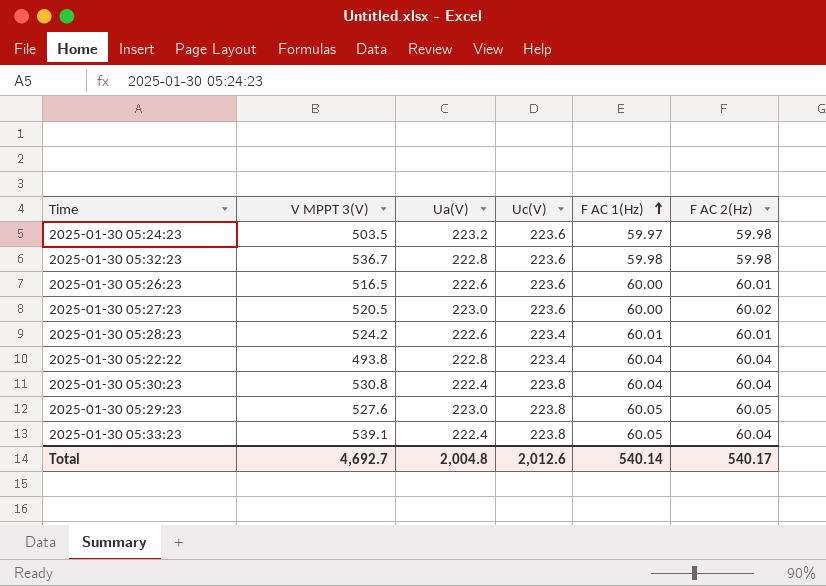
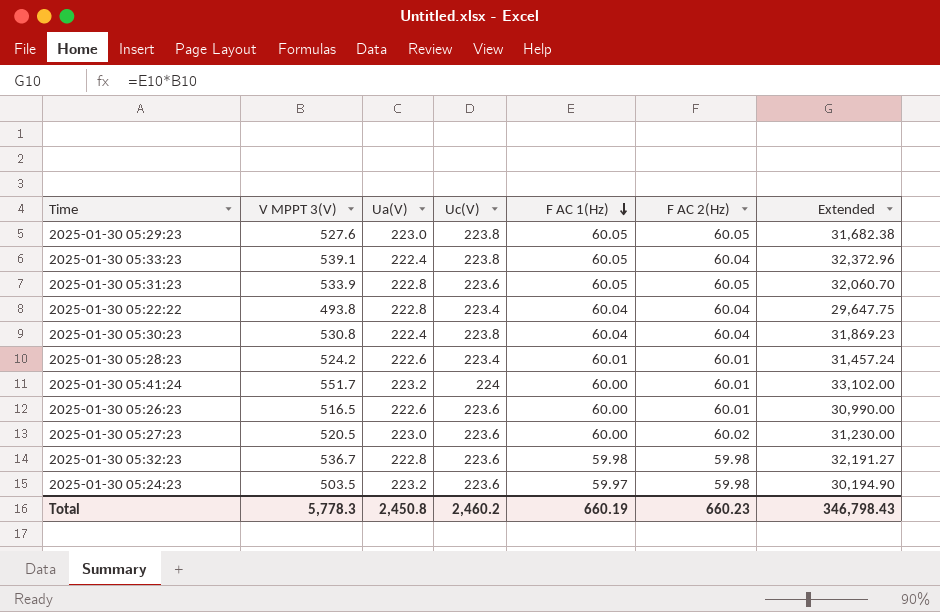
row order: F AC 1(Hz) ascending -> F AC 1(Hz) descending
column Extended | formula: none -> [V MPPT 3(V)] * [F AC 1(Hz)]
row 2025-01-30 05:31:23: none -> 533.9 | 222.8 | 223.6 | 60.05 | 60.05 | 32,060.70
row 2025-01-30 05:41:24: none -> 551.7 | 223.2 | 224 | 60.00 | 60.01 | 33,102.00
Total | V MPPT 3(V): 4,692.7 -> 5,778.3
Total | Ua(V): 2,004.8 -> 2,450.8
Total | Uc(V): 2,012.6 -> 2,460.2
Total | F AC 1(Hz): 540.14 -> 660.19
Total | F AC 2(Hz): 540.17 -> 660.23

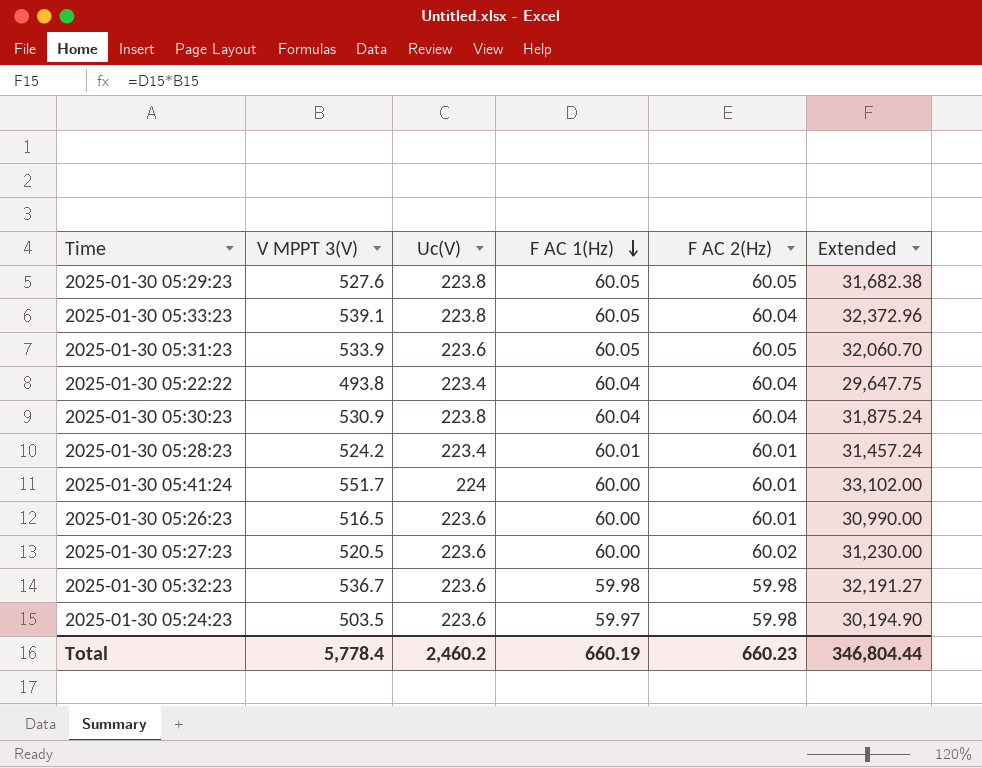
column Ua(V) | position: 3 -> none
2025-01-30 05:30:23 | V MPPT 3(V): 530.8 -> 530.9
2025-01-30 05:30:23 | Extended: 31,869.23 -> 31,875.24
Total | V MPPT 3(V): 5,778.3 -> 5,778.4
Total | Extended: 346,798.43 -> 346,804.44

